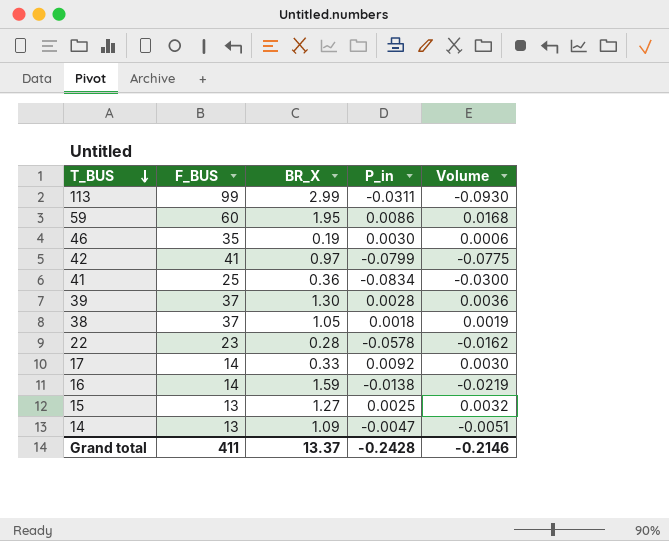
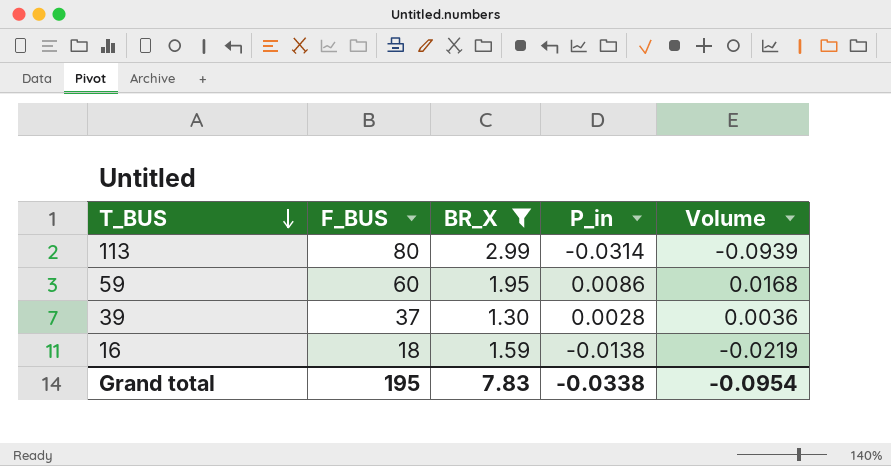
filter: none -> BR_X >= 1.30
113 | F_BUS: 99 -> 80
113 | P_in: -0.0311 -> -0.0314
113 | Volume: -0.0930 -> -0.0939
16 | F_BUS: 14 -> 18
Grand total | F_BUS: 411 -> 195
Grand total | BR_X: 13.37 -> 7.83
Grand total | P_in: -0.2428 -> -0.0338
Grand total | Volume: -0.2146 -> -0.0954

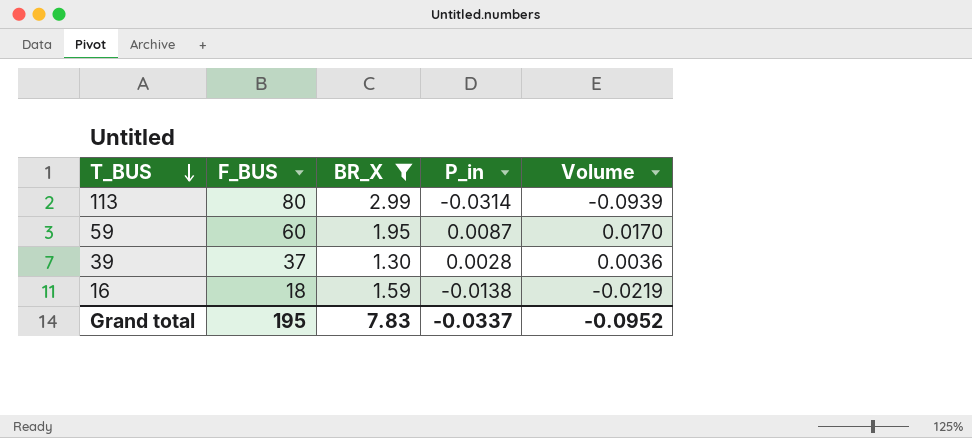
59 | P_in: 0.0086 -> 0.0087
59 | Volume: 0.0168 -> 0.0170
Grand total | P_in: -0.0338 -> -0.0337
Grand total | Volume: -0.0954 -> -0.0952

